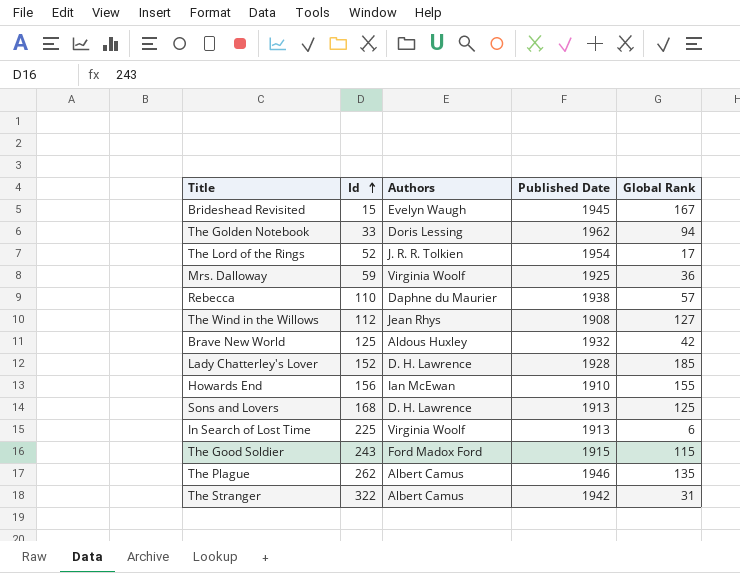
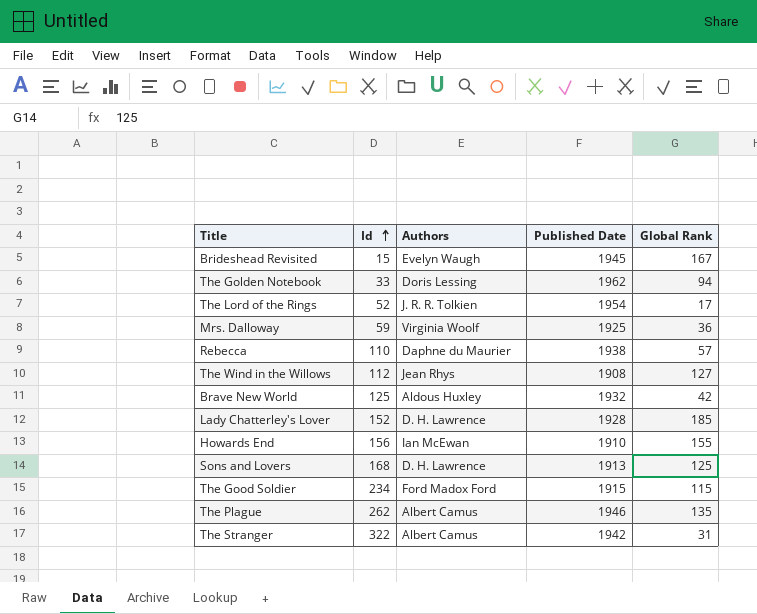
row In Search of Lost Time: 225 | Virginia Woolf | 1913 | 6 -> none
The Good Soldier | Id: 243 -> 234

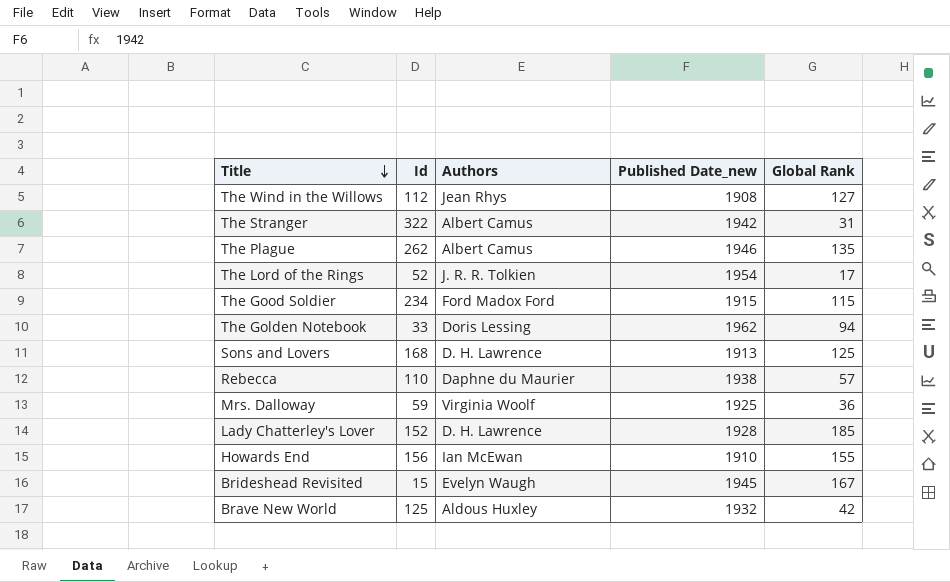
row order: Id ascending -> Title descending
column name: Published Date -> Published Date_new

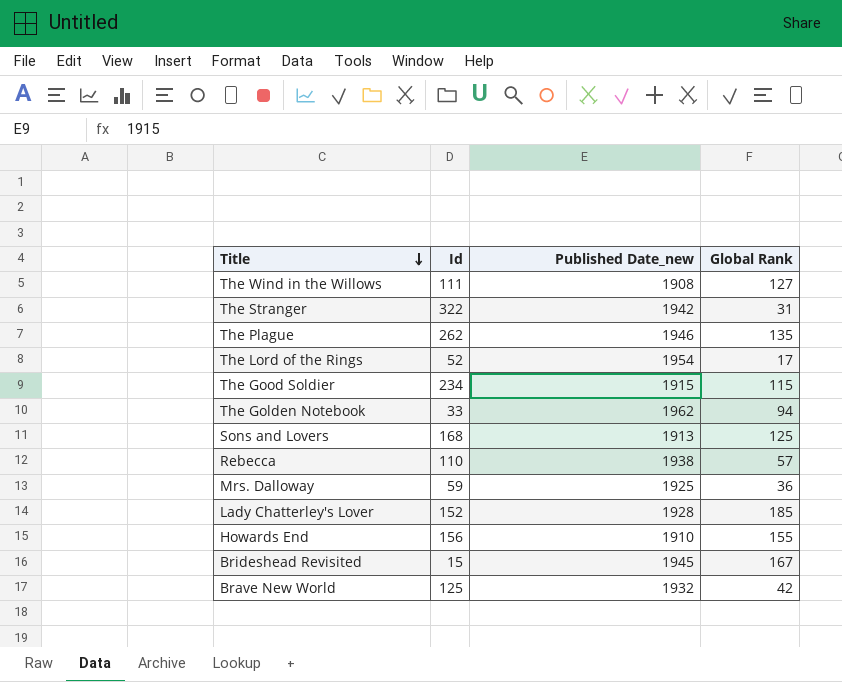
column Authors | position: 3 -> none
The Wind in the Willows | Id: 112 -> 111

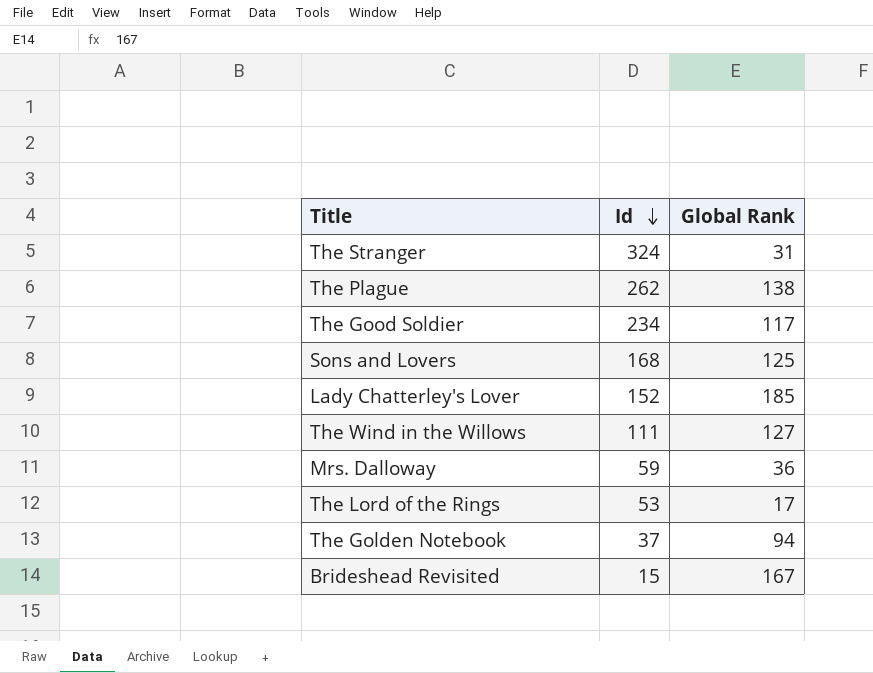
row order: Title descending -> Id descending
column Published Date_new | position: 3 -> none
row Rebecca: 110 | 1938 | 57 -> none
row Howards End: 156 | 1910 | 155 -> none
row Brave New World: 125 | 1932 | 42 -> none
The Stranger | Id: 322 -> 324
The Plague | Global Rank: 135 -> 138
The Good Soldier | Global Rank: 115 -> 117
The Lord of the Rings | Id: 52 -> 53
The Golden Notebook | Id: 33 -> 37

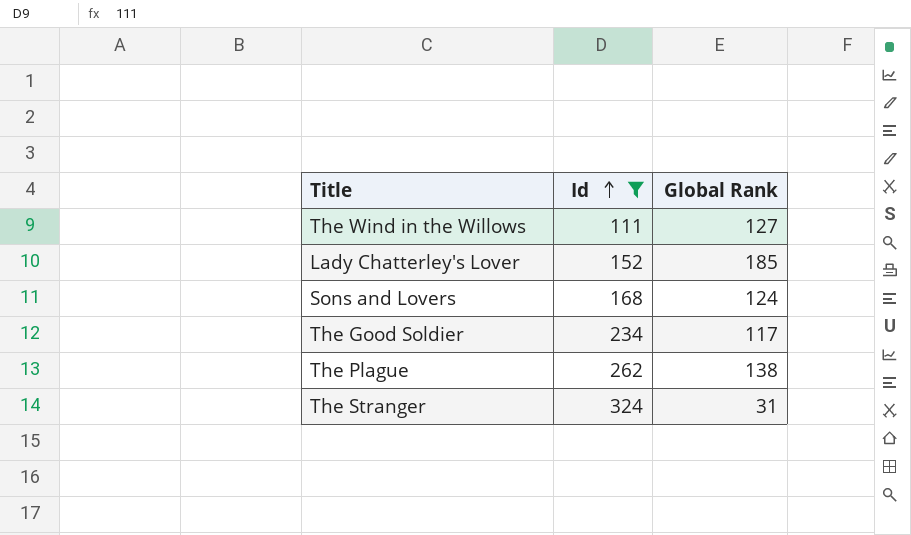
filter: none -> Id >= 111
row order: Id descending -> Id ascending
Sons and Lovers | Global Rank: 125 -> 124

